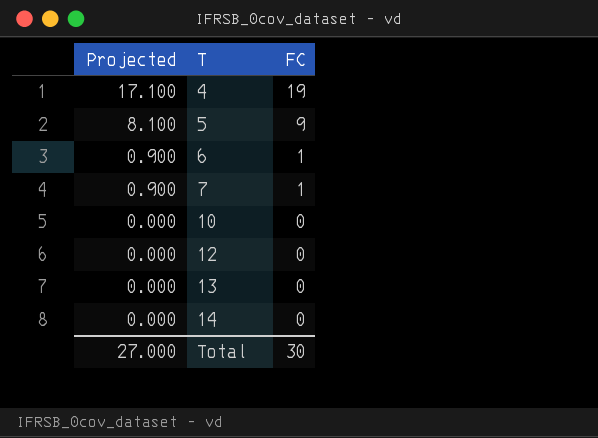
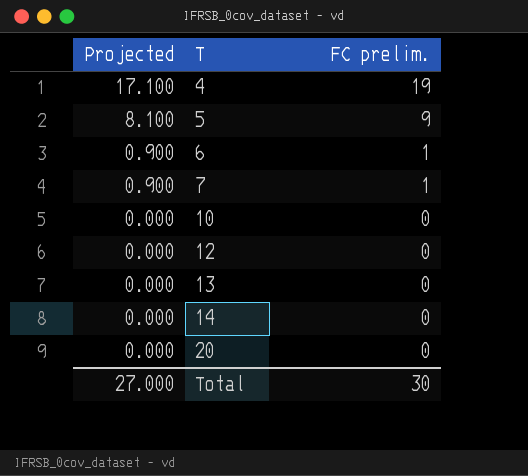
column name: FC -> FC prelim.
row 20: none -> 0.000 | 0

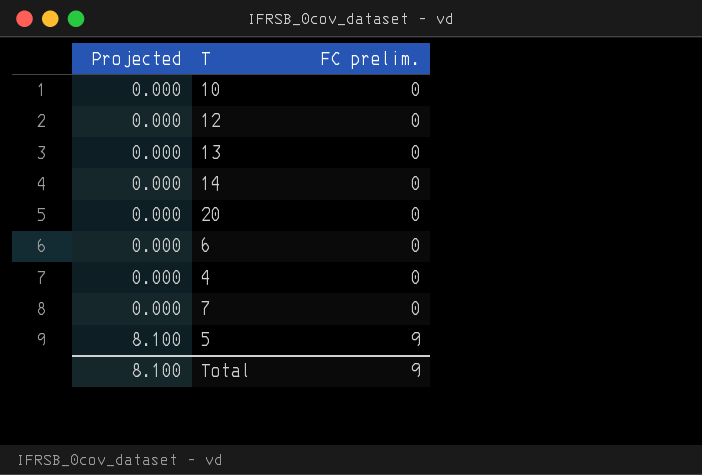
row order: Projected descending -> Projected ascending
6 | Projected: 0.900 -> 0.000
6 | FC prelim.: 1 -> 0
4 | Projected: 17.100 -> 0.000
4 | FC prelim.: 19 -> 0
7 | Projected: 0.900 -> 0.000
7 | FC prelim.: 1 -> 0
Total | Projected: 27.000 -> 8.100
Total | FC prelim.: 30 -> 9

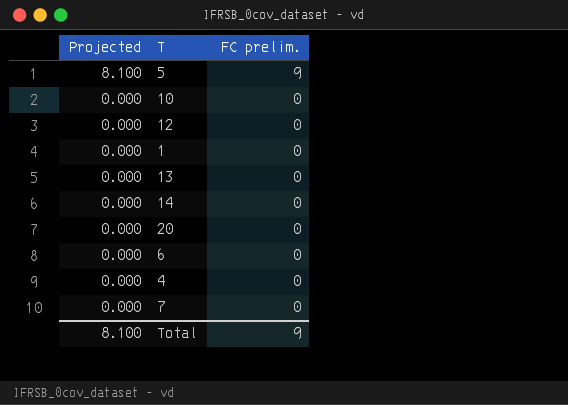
row order: Projected ascending -> Projected descending
row 1: none -> 0.000 | 0

